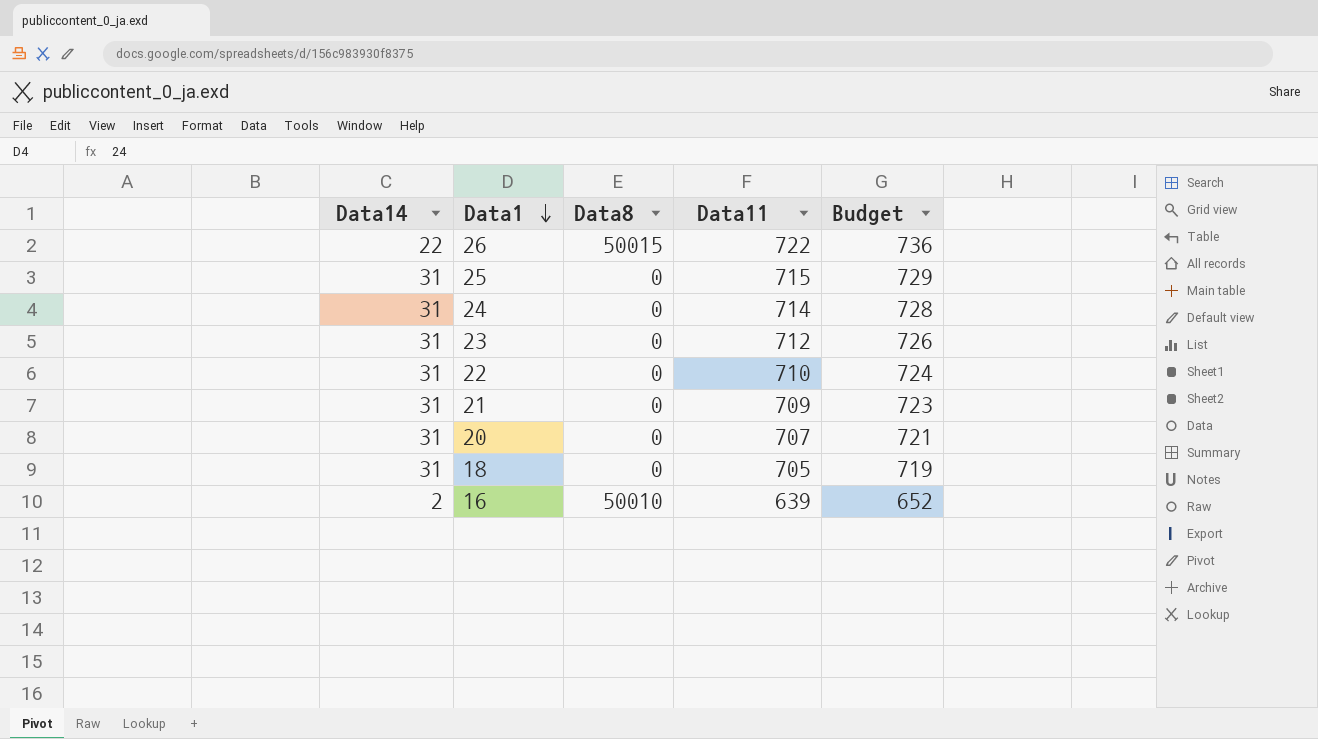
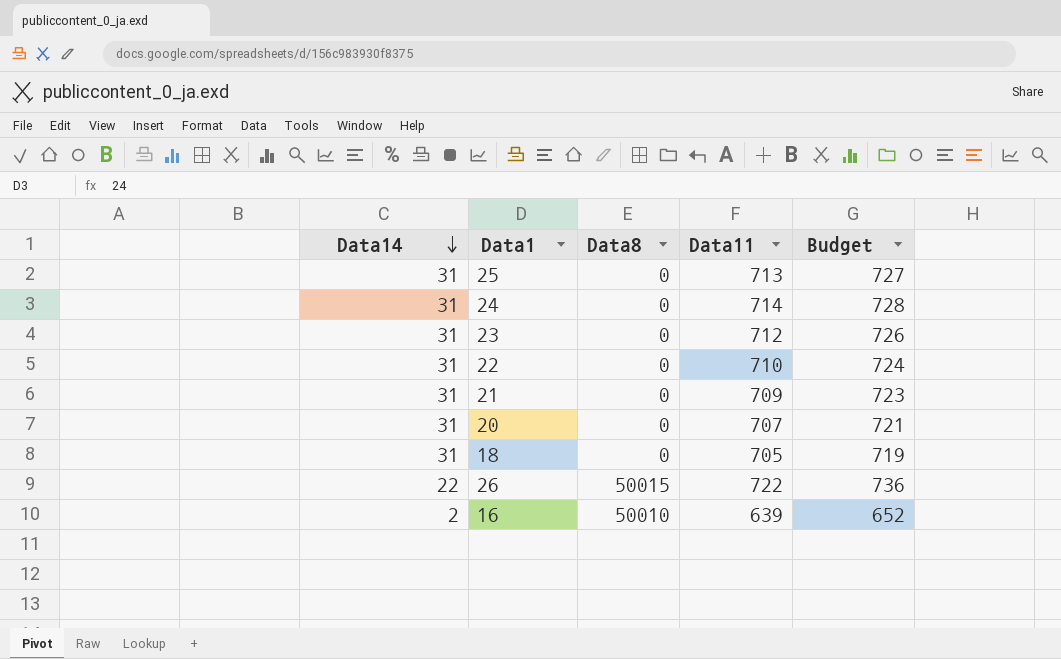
row order: Data1 descending -> Data14 descending
25 | Data11: 715 -> 713
25 | Budget: 729 -> 727

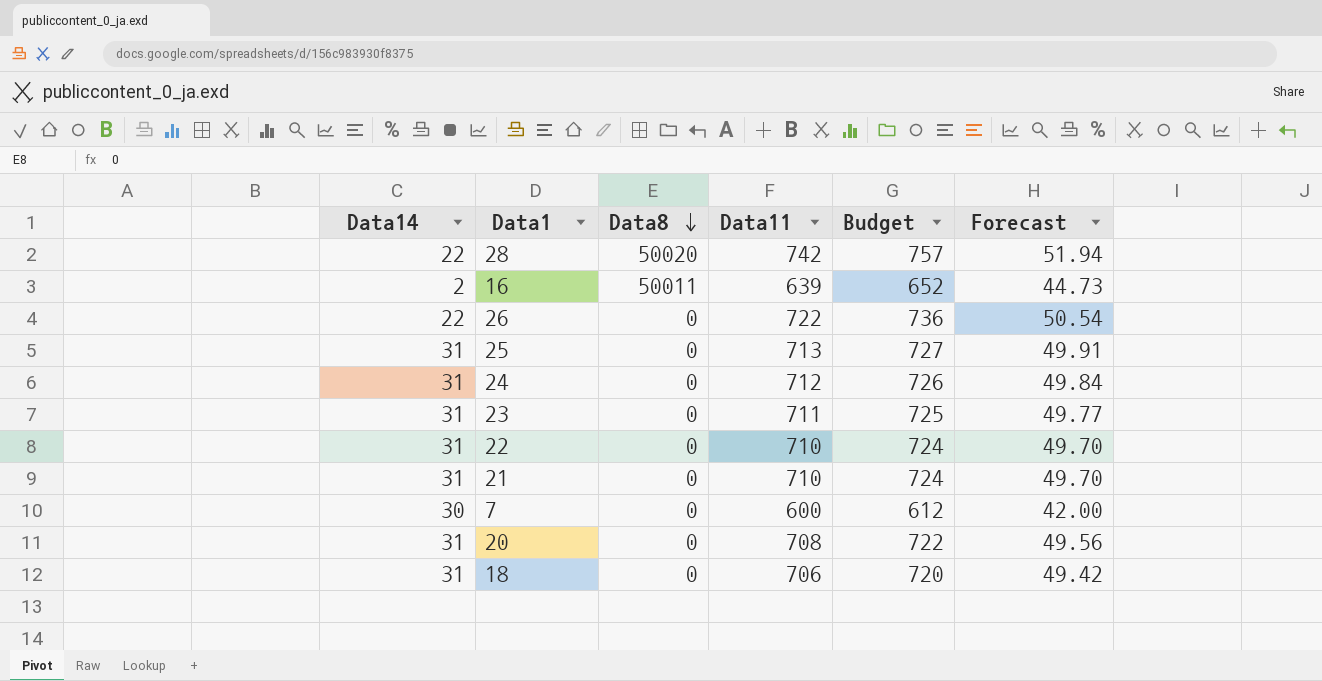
row order: Data14 descending -> Data8 descending
column Forecast | formula: none -> [Data11] * 0.07
row 28: none -> 22 | 50020 | 742 | 757 | 51.94
16 | Data8: 50010 -> 50011
26 | Data8: 50015 -> 0
24 | Data11: 714 -> 712
24 | Budget: 728 -> 726
23 | Data11: 712 -> 711
23 | Budget: 726 -> 725
21 | Data11: 709 -> 710
21 | Budget: 723 -> 724
row 7: none -> 30 | 0 | 600 | 612 | 42.00
20 | Data11: 707 -> 708
20 | Budget: 721 -> 722
18 | Data11: 705 -> 706
18 | Budget: 719 -> 720

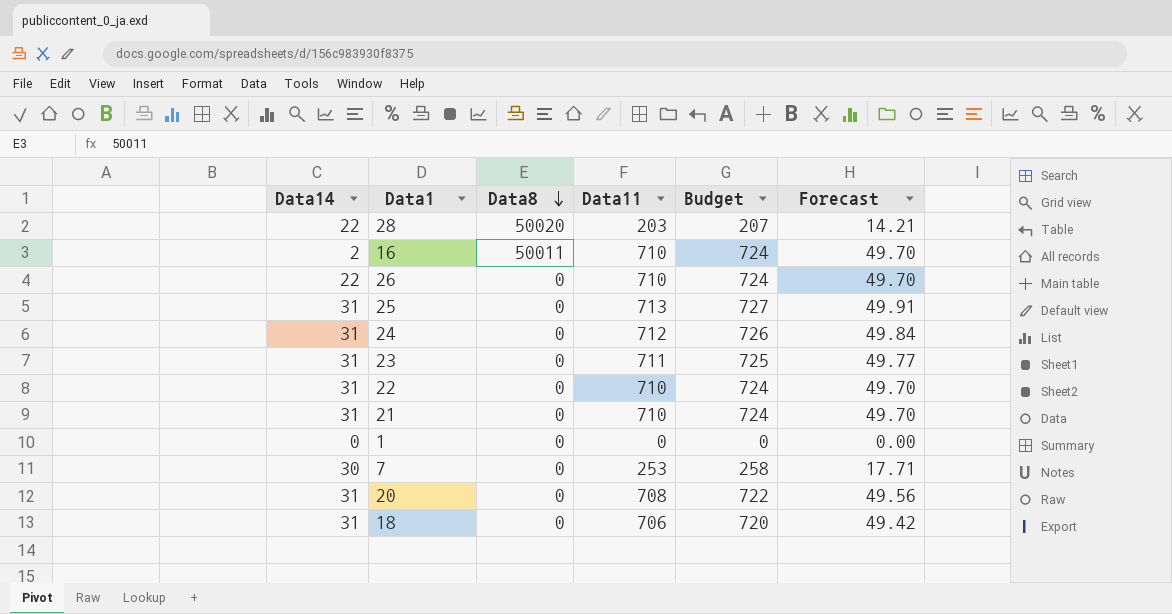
28 | Data11: 742 -> 203
28 | Budget: 757 -> 207
28 | Forecast: 51.94 -> 14.21
16 | Data11: 639 -> 710
16 | Budget: 652 -> 724
16 | Forecast: 44.73 -> 49.70
26 | Data11: 722 -> 710
26 | Budget: 736 -> 724
26 | Forecast: 50.54 -> 49.70
row 1: none -> 0 | 0 | 0 | 0 | 0.00
7 | Data11: 600 -> 253
7 | Budget: 612 -> 258
7 | Forecast: 42.00 -> 17.71

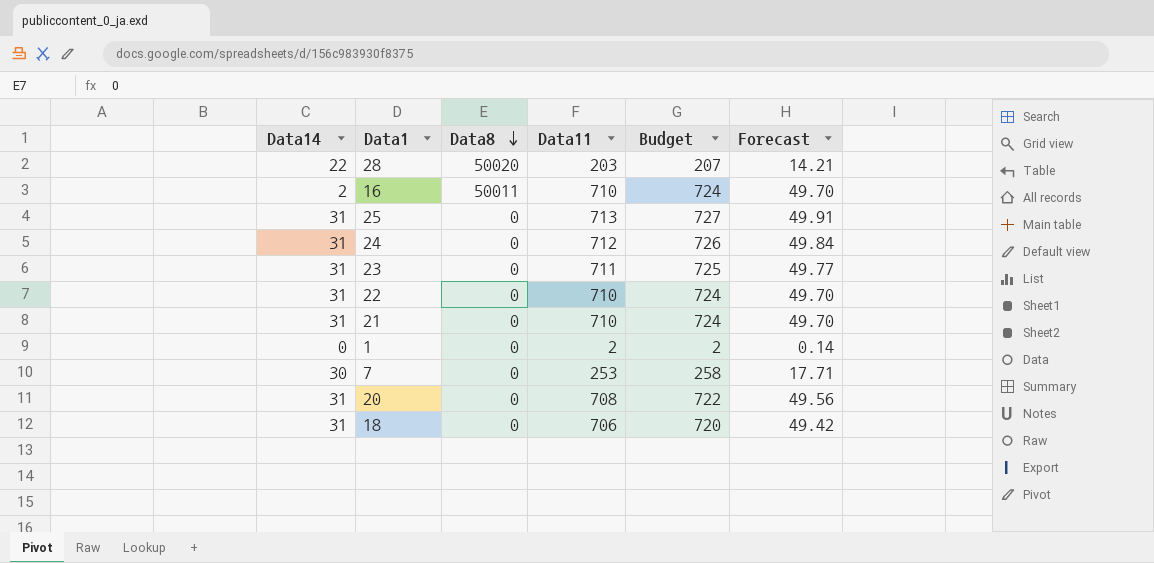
row 26: 22 | 0 | 710 | 724 | 49.70 -> none
1 | Data11: 0 -> 2
1 | Budget: 0 -> 2
1 | Forecast: 0.00 -> 0.14

